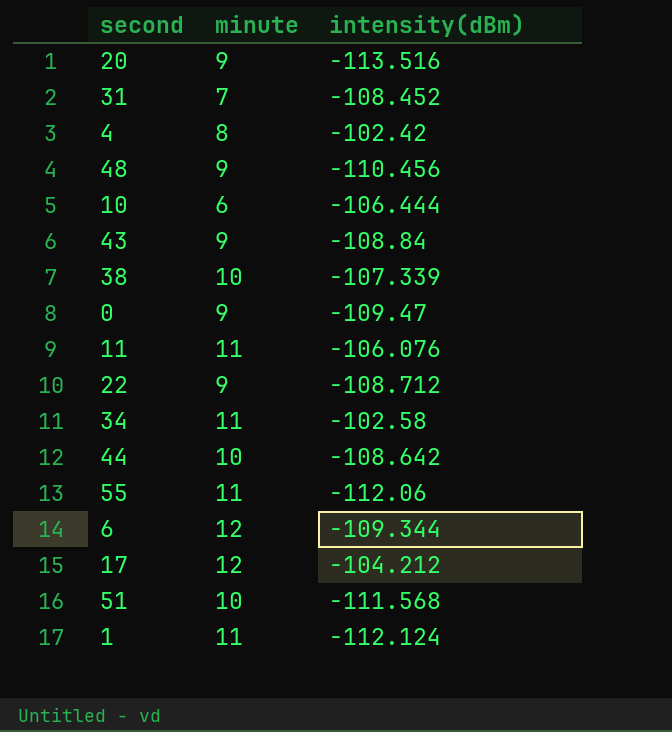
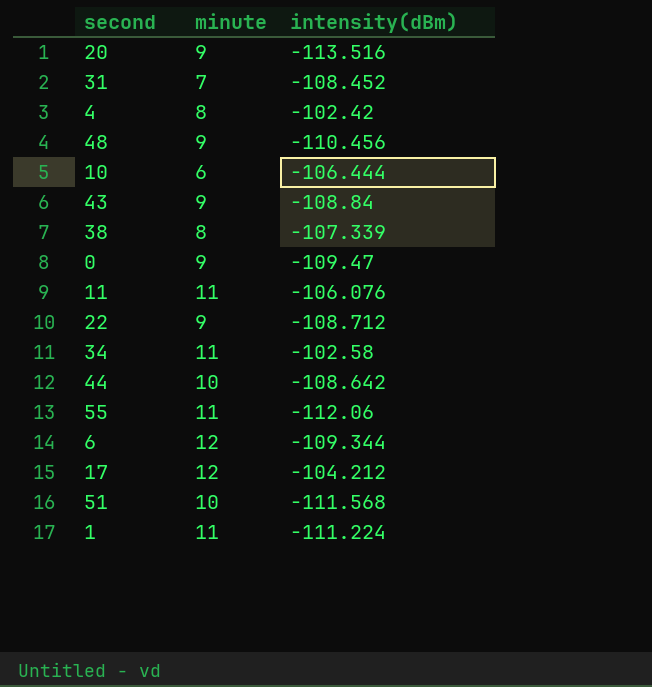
38 | minute: 10 -> 8
1 | intensity(dBm): -112.124 -> -111.224

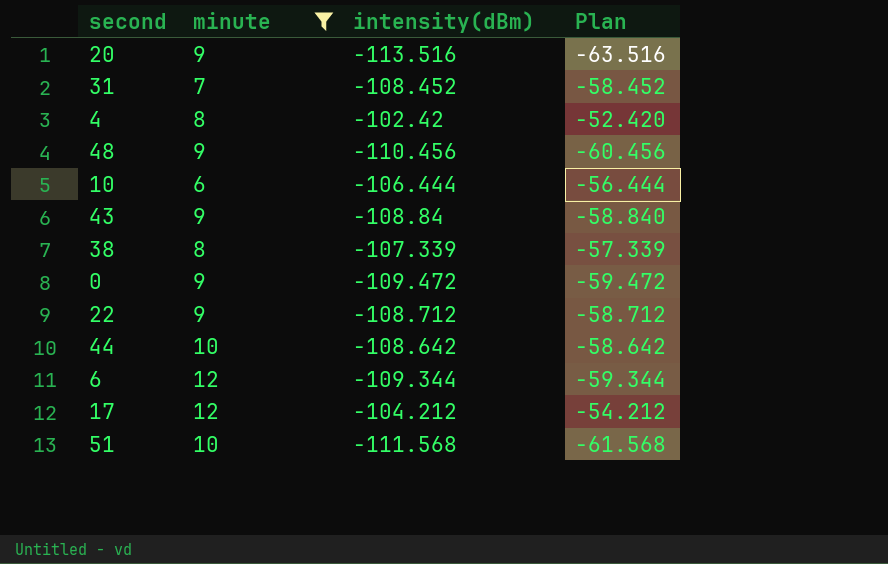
filter: none -> minute != 11
column Plan | formula: none -> [intensity(dBm)] + 50
0 | intensity(dBm): -109.47 -> -109.472

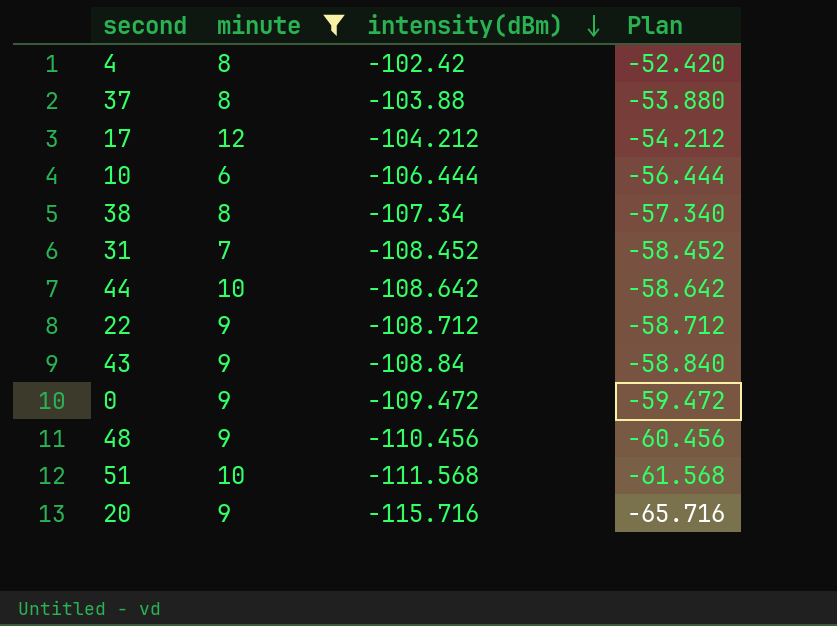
row order: none -> intensity(dBm) descending
row 6: 12 | -109.344 | -59.344 -> none
row 37: none -> 8 | -103.88 | -53.880
38 | intensity(dBm): -107.339 -> -107.34
38 | Plan: -57.339 -> -57.340
20 | intensity(dBm): -113.516 -> -115.716
20 | Plan: -63.516 -> -65.716

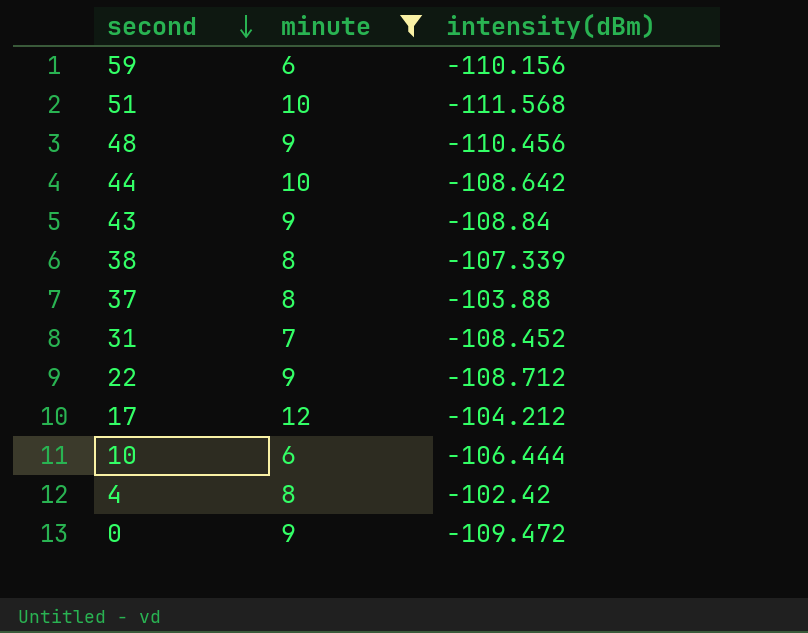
row order: intensity(dBm) descending -> second descending
column Plan | formula: [intensity(dBm)] + 50 -> none
row 20: 9 | -115.716 | -65.716 -> none
row 59: none -> 6 | -110.156
38 | intensity(dBm): -107.34 -> -107.339

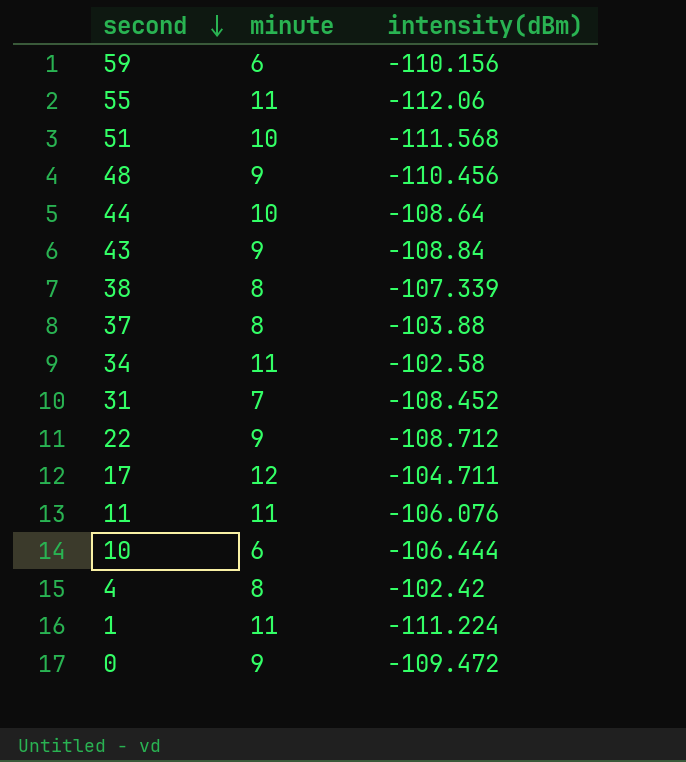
filter: minute != 11 -> none
44 | intensity(dBm): -108.642 -> -108.64
17 | intensity(dBm): -104.212 -> -104.711

